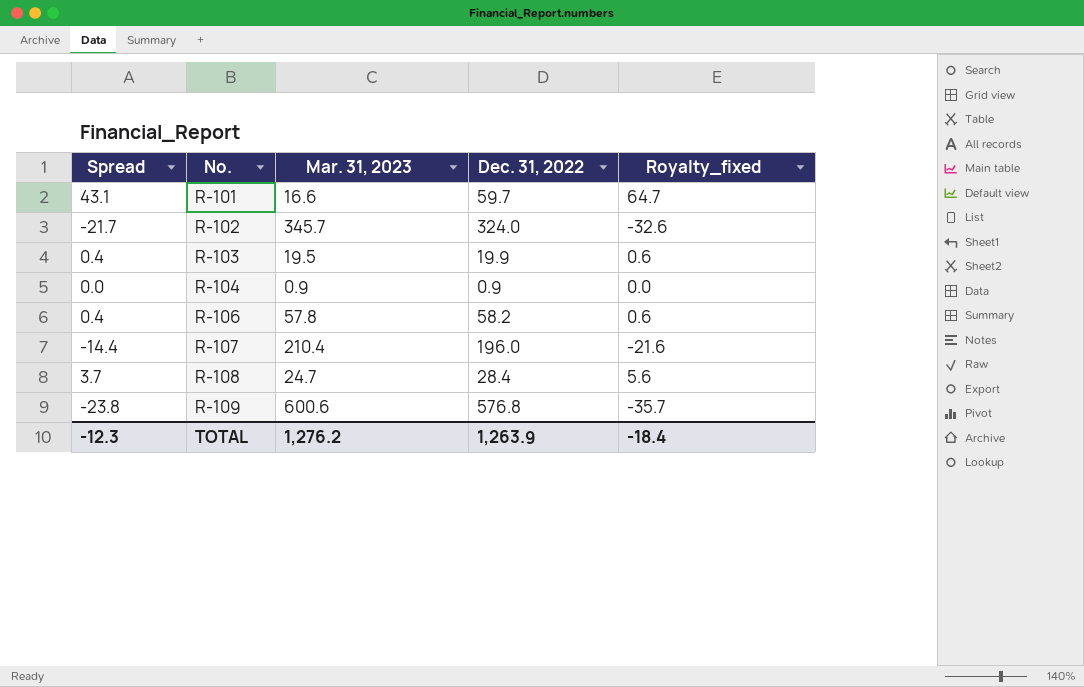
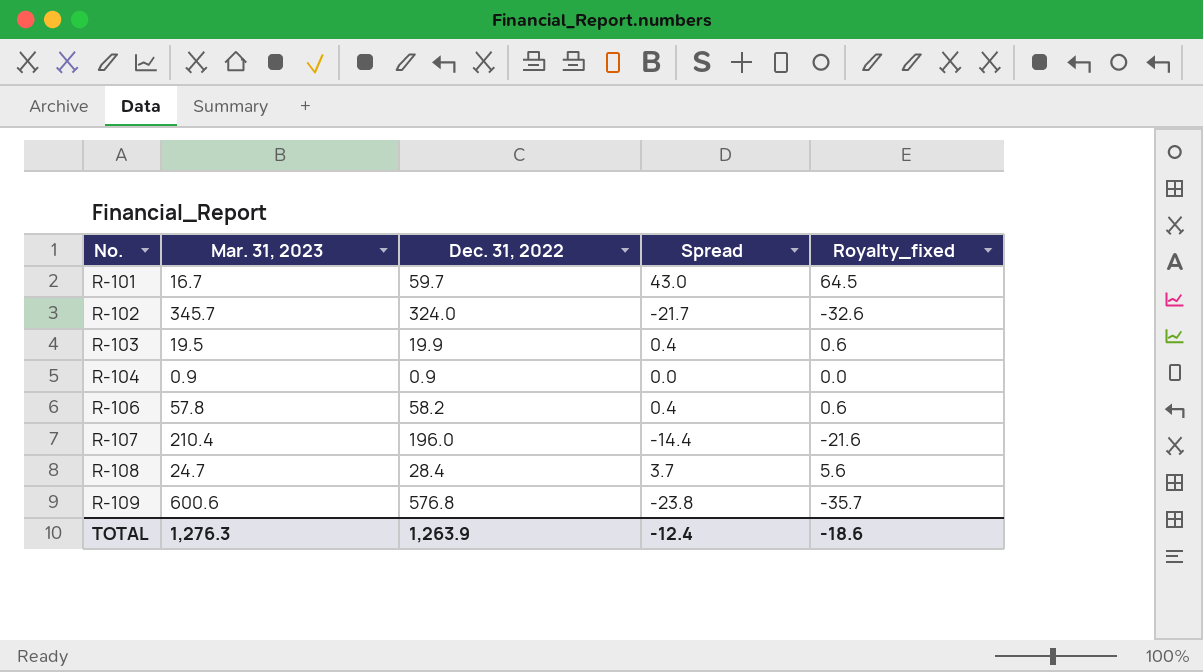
column Spread | position: 1 -> 4
R-101 | Mar. 31, 2023: 16.6 -> 16.7
R-101 | Spread: 43.1 -> 43.0
R-101 | Royalty_fixed: 64.7 -> 64.5
TOTAL | Mar. 31, 2023: 1,276.2 -> 1,276.3
TOTAL | Spread: -12.3 -> -12.4
TOTAL | Royalty_fixed: -18.4 -> -18.6

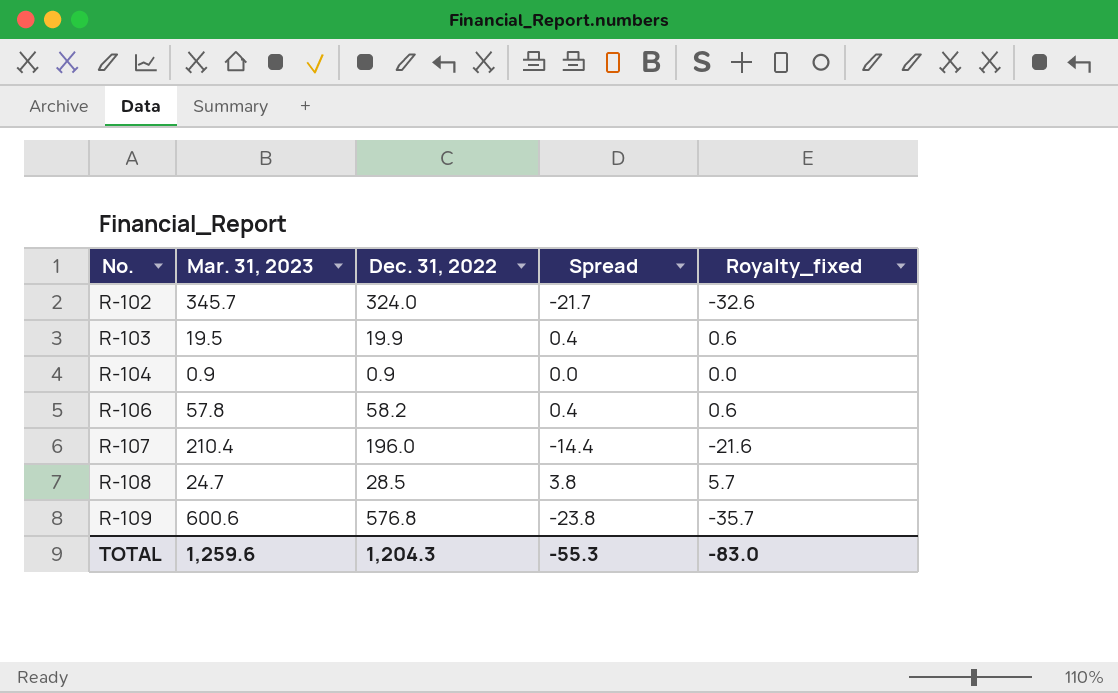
row R-101: 16.7 | 59.7 | 43.0 | 64.5 -> none
R-108 | Dec. 31, 2022: 28.4 -> 28.5
R-108 | Spread: 3.7 -> 3.8
R-108 | Royalty_fixed: 5.6 -> 5.7
TOTAL | Mar. 31, 2023: 1,276.3 -> 1,259.6
TOTAL | Dec. 31, 2022: 1,263.9 -> 1,204.3
TOTAL | Spread: -12.4 -> -55.3
TOTAL | Royalty_fixed: -18.6 -> -83.0

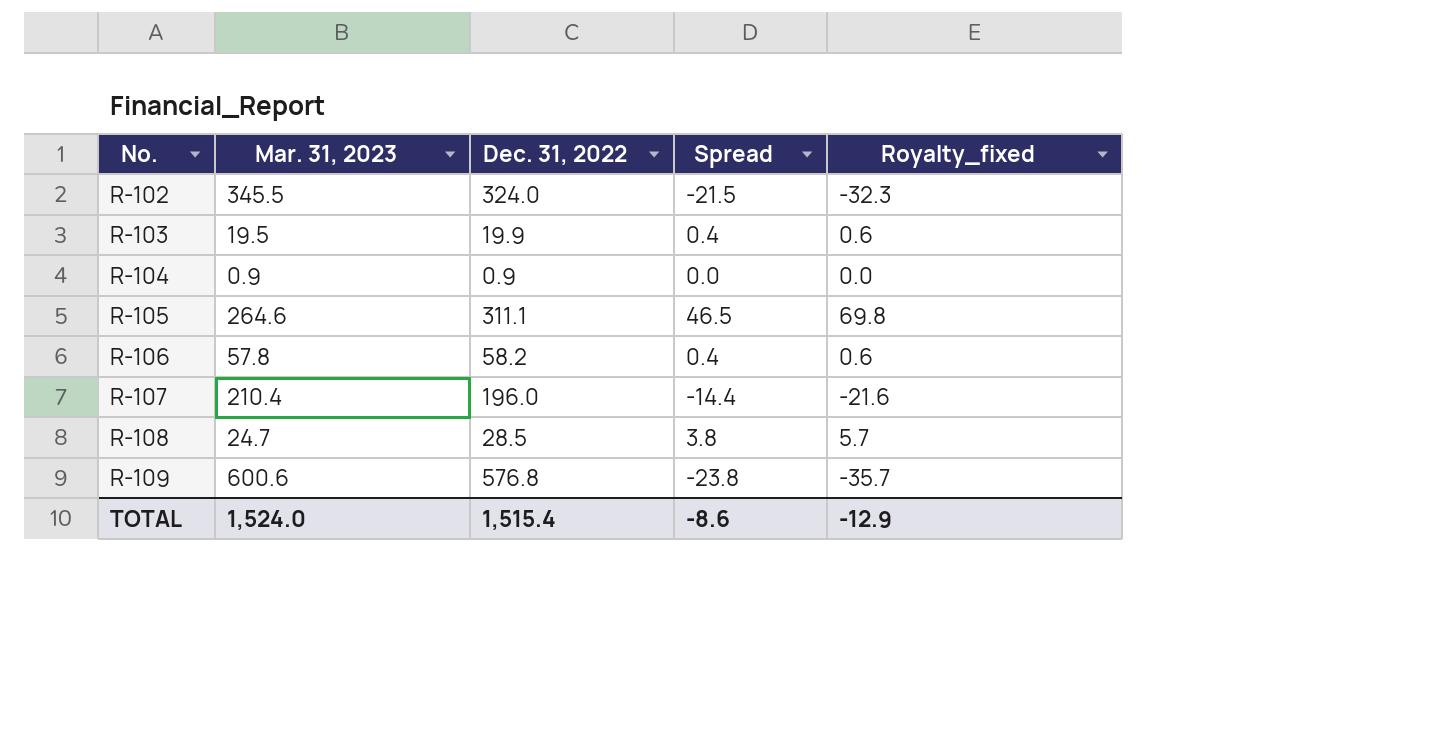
R-102 | Mar. 31, 2023: 345.7 -> 345.5
R-102 | Spread: -21.7 -> -21.5
R-102 | Royalty_fixed: -32.6 -> -32.3
row R-105: none -> 264.6 | 311.1 | 46.5 | 69.8
TOTAL | Mar. 31, 2023: 1,259.6 -> 1,524.0
TOTAL | Dec. 31, 2022: 1,204.3 -> 1,515.4
TOTAL | Spread: -55.3 -> -8.6
TOTAL | Royalty_fixed: -83.0 -> -12.9

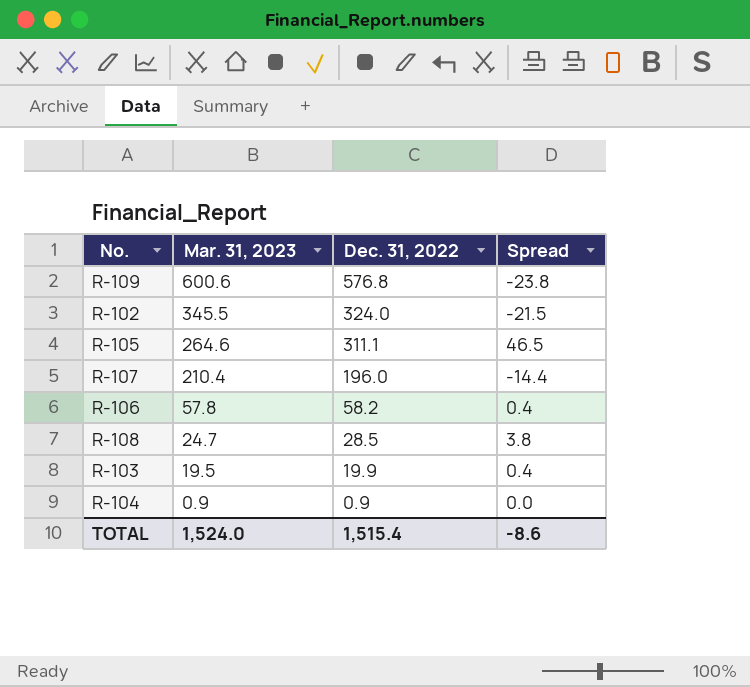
row order: No. ascending -> Mar. 31, 2023 descending
column Royalty_fixed | formula: [Spread] * 1.5 -> none

